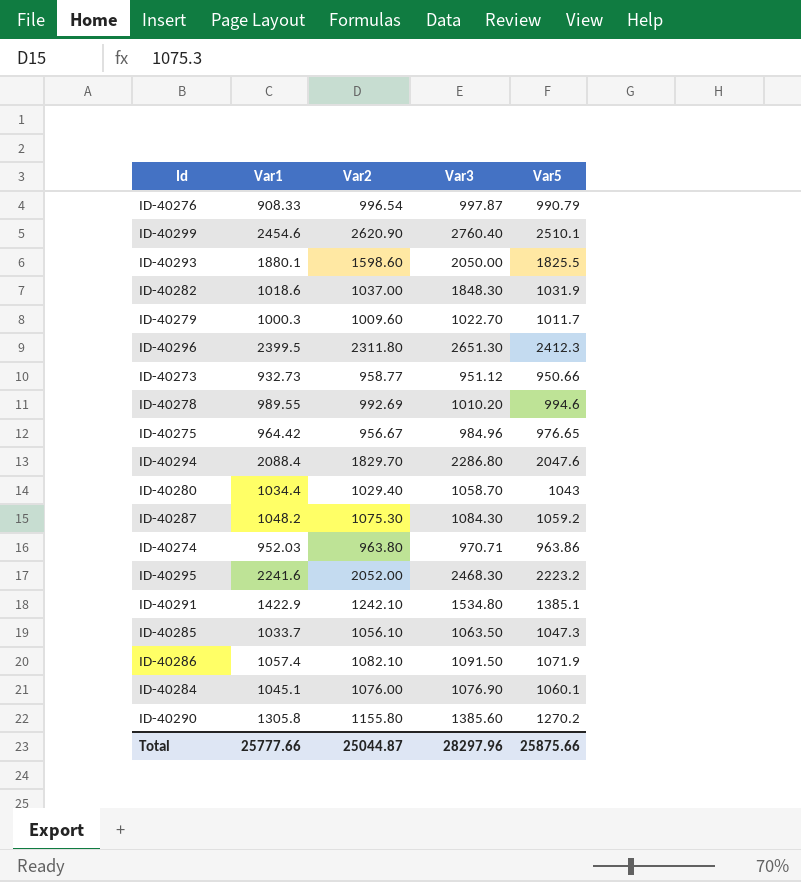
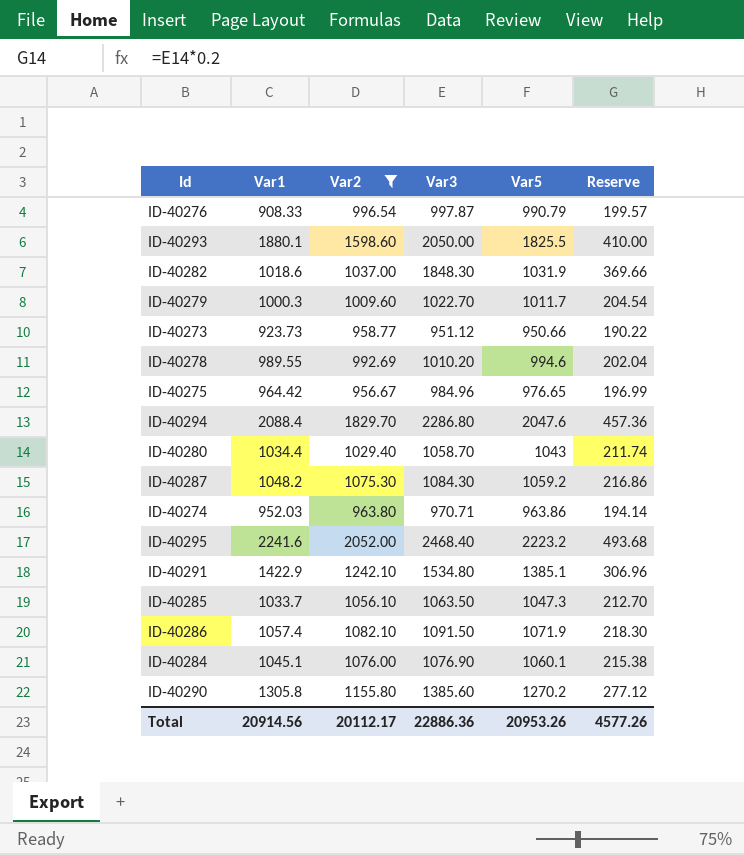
filter: none -> Var2 <= 2052.00
column Reserve | formula: none -> [Var3] * 0.2
ID-40273 | Var1: 932.73 -> 923.73
ID-40295 | Var3: 2468.30 -> 2468.40
Total | Var1: 25777.66 -> 20914.56
Total | Var2: 25044.87 -> 20112.17
Total | Var3: 28297.96 -> 22886.36
Total | Var5: 25875.66 -> 20953.26

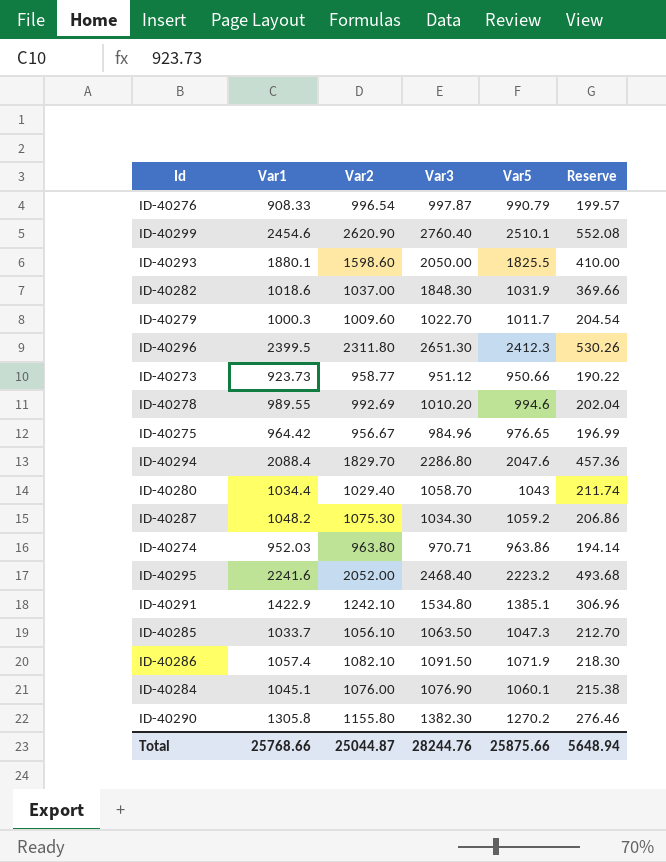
filter: Var2 <= 2052.00 -> none
ID-40287 | Var3: 1084.30 -> 1034.30
ID-40287 | Reserve: 216.86 -> 206.86
ID-40290 | Var3: 1385.60 -> 1382.30
ID-40290 | Reserve: 277.12 -> 276.46
Total | Var1: 20914.56 -> 25768.66
Total | Var2: 20112.17 -> 25044.87
Total | Var3: 22886.36 -> 28244.76
Total | Var5: 20953.26 -> 25875.66
Total | Reserve: 4577.26 -> 5648.94

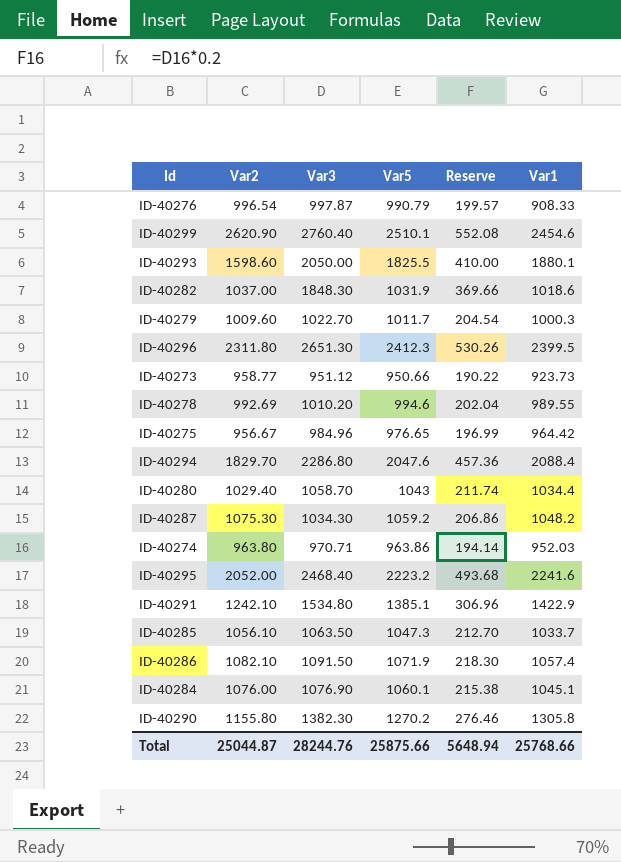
column Var1 | position: 2 -> 6

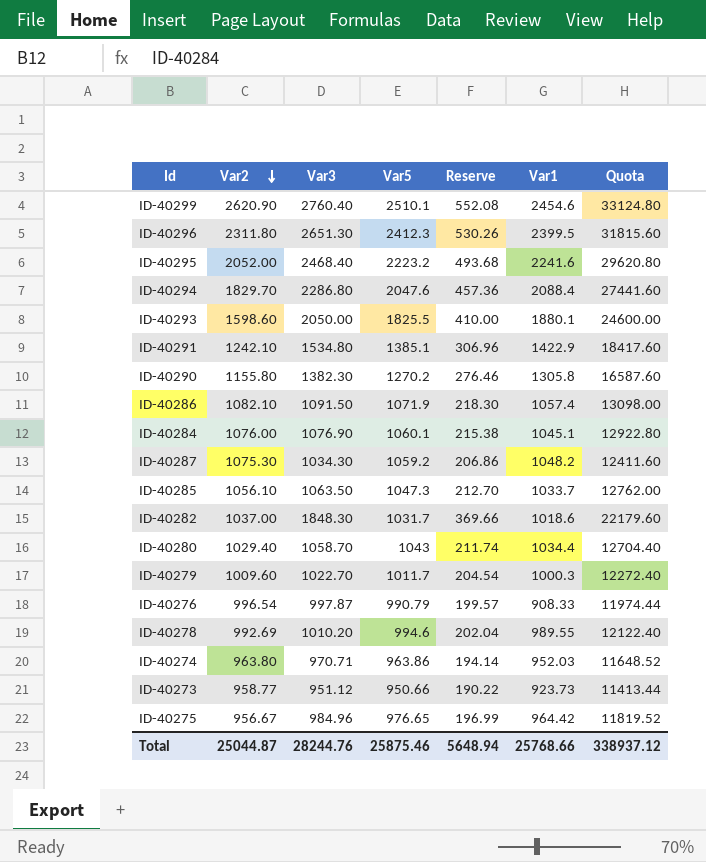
row order: none -> Var2 descending
column Quota | formula: none -> [Var3] * 12
ID-40282 | Var5: 1031.9 -> 1031.7
Total | Var5: 25875.66 -> 25875.46

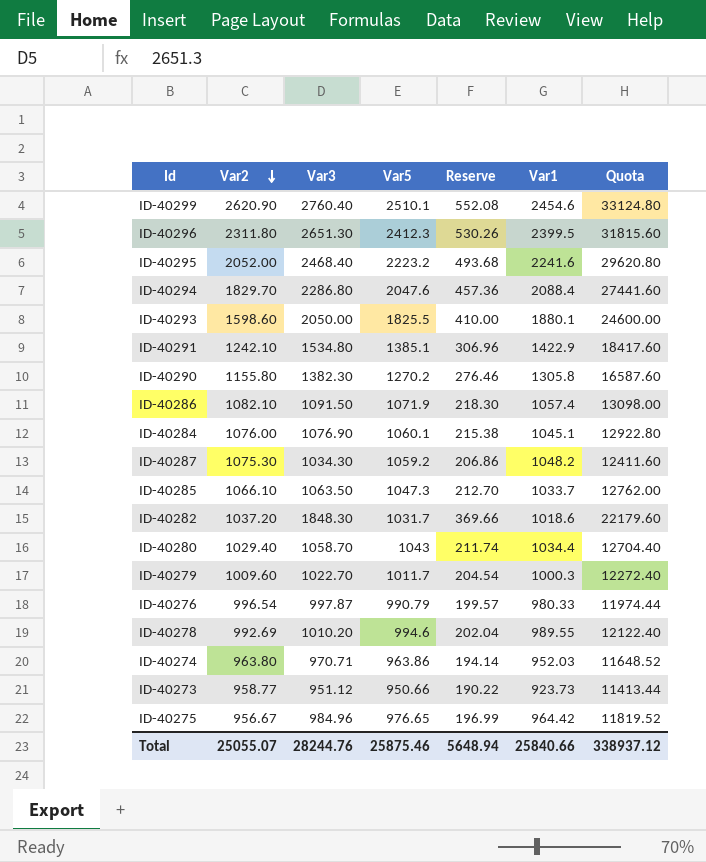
ID-40285 | Var2: 1056.10 -> 1066.10
ID-40282 | Var2: 1037.00 -> 1037.20
ID-40276 | Var1: 908.33 -> 980.33
Total | Var2: 25044.87 -> 25055.07
Total | Var1: 25768.66 -> 25840.66

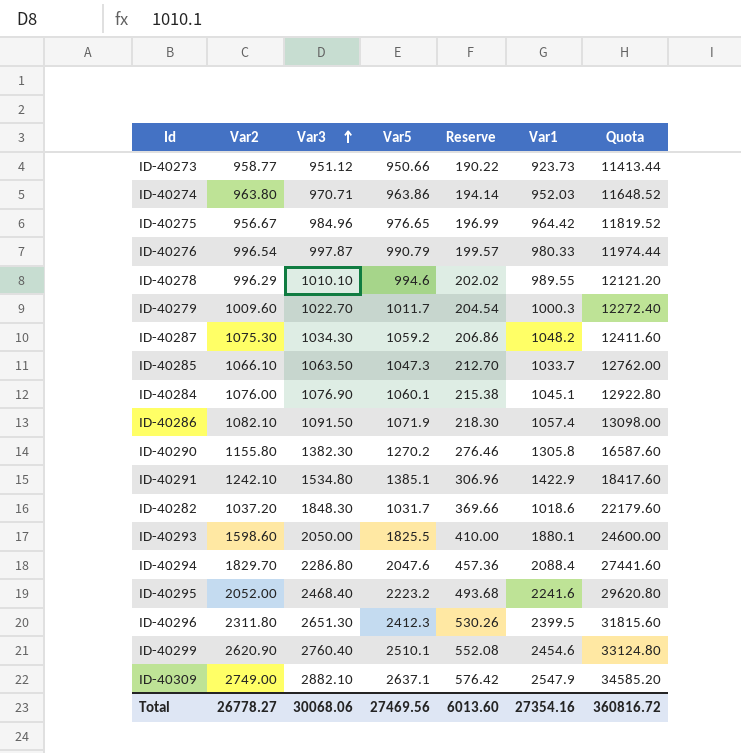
row order: Var2 descending -> Var3 ascending
row ID-40280: 1029.40 | 1058.70 | 1043 | 211.74 | 1034.4 | 12704.40 -> none
ID-40278 | Var2: 992.69 -> 996.29
ID-40278 | Var3: 1010.20 -> 1010.10
ID-40278 | Reserve: 202.04 -> 202.02
ID-40278 | Quota: 12122.40 -> 12121.20
row ID-40309: none -> 2749.00 | 2882.10 | 2637.1 | 576.42 | 2547.9 | 34585.20
Total | Var2: 25055.07 -> 26778.27
Total | Var3: 28244.76 -> 30068.06
Total | Var5: 25875.46 -> 27469.56
Total | Reserve: 5648.94 -> 6013.60
Total | Var1: 25840.66 -> 27354.16
Total | Quota: 338937.12 -> 360816.72

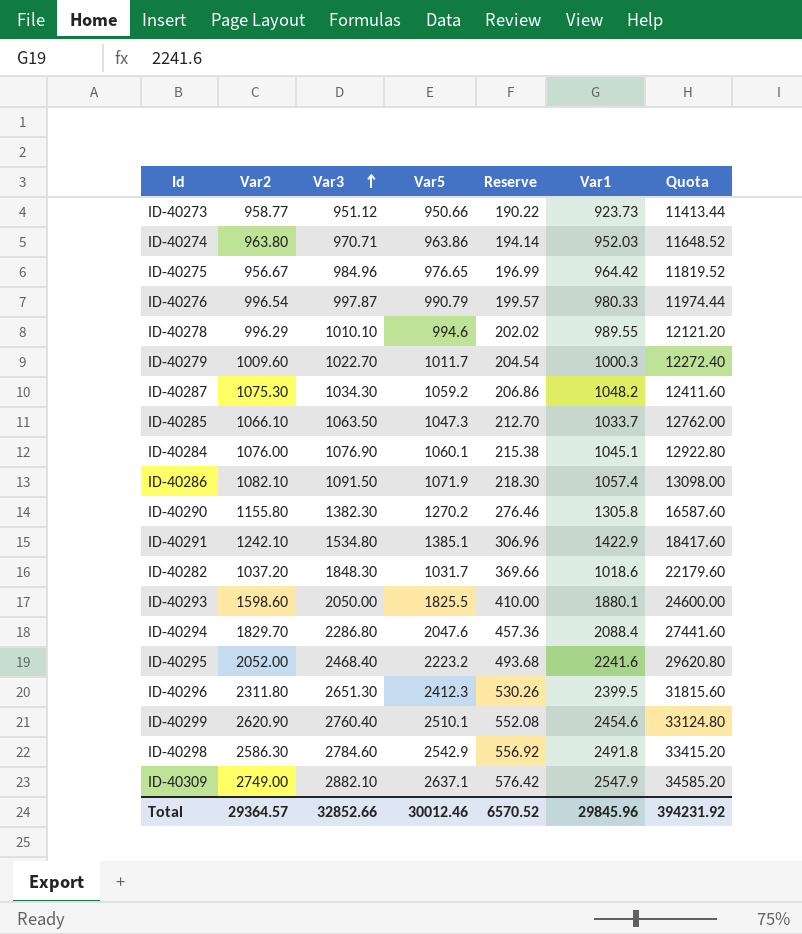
row ID-40298: none -> 2586.30 | 2784.60 | 2542.9 | 556.92 | 2491.8 | 33415.20
Total | Var2: 26778.27 -> 29364.57
Total | Var3: 30068.06 -> 32852.66
Total | Var5: 27469.56 -> 30012.46
Total | Reserve: 6013.60 -> 6570.52
Total | Var1: 27354.16 -> 29845.96
Total | Quota: 360816.72 -> 394231.92

